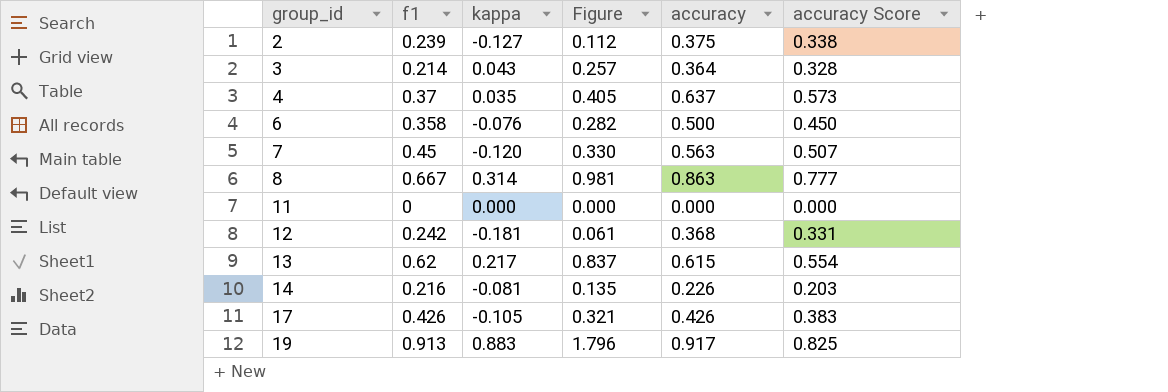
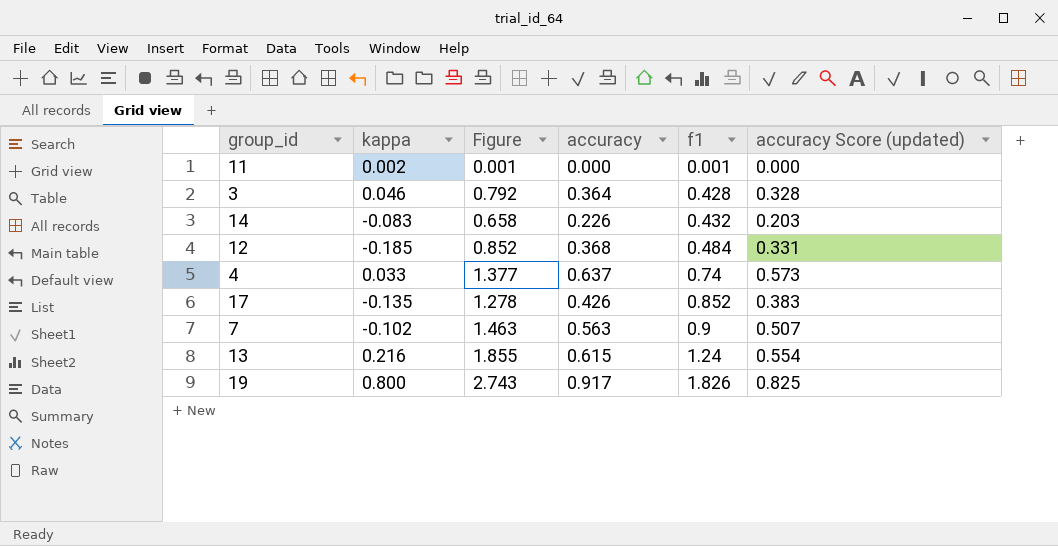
row order: group_id ascending -> f1 ascending
column Figure | formula: [f1] + [kappa] -> [accuracy] + [f1]
column f1 | position: 2 -> 5
column name: accuracy Score -> accuracy Score (updated)
row 2: 0.239 | -0.127 | 0.112 | 0.375 | 0.338 -> none
row 6: 0.358 | -0.076 | 0.282 | 0.500 | 0.450 -> none
row 8: 0.667 | 0.314 | 0.981 | 0.863 | 0.777 -> none
11 | kappa: 0.000 -> 0.002
11 | f1: 0 -> 0.001
3 | kappa: 0.043 -> 0.046
3 | f1: 0.214 -> 0.428
14 | kappa: -0.081 -> -0.083
14 | f1: 0.216 -> 0.432
12 | kappa: -0.181 -> -0.185
12 | f1: 0.242 -> 0.484
4 | kappa: 0.035 -> 0.033
4 | f1: 0.37 -> 0.74
17 | kappa: -0.105 -> -0.135
17 | f1: 0.426 -> 0.852
7 | kappa: -0.120 -> -0.102
7 | f1: 0.45 -> 0.9
13 | kappa: 0.217 -> 0.216
13 | f1: 0.62 -> 1.24
19 | kappa: 0.883 -> 0.800
19 | f1: 0.913 -> 1.826

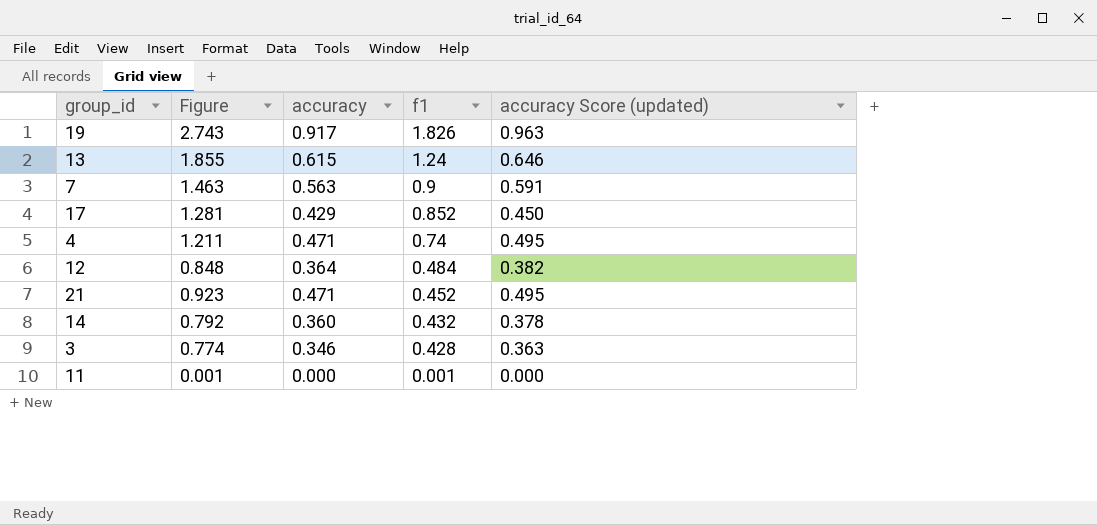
row order: f1 ascending -> f1 descending
column kappa | position: 2 -> none
column accuracy Score (updated) | formula: [accuracy] * 0.9 -> [accuracy] * 1.05
17 | Figure: 1.278 -> 1.281
17 | accuracy: 0.426 -> 0.429
4 | Figure: 1.377 -> 1.211
4 | accuracy: 0.637 -> 0.471
12 | Figure: 0.852 -> 0.848
12 | accuracy: 0.368 -> 0.364
row 21: none -> 0.923 | 0.471 | 0.452 | 0.495
14 | Figure: 0.658 -> 0.792
14 | accuracy: 0.226 -> 0.360
3 | Figure: 0.792 -> 0.774
3 | accuracy: 0.364 -> 0.346

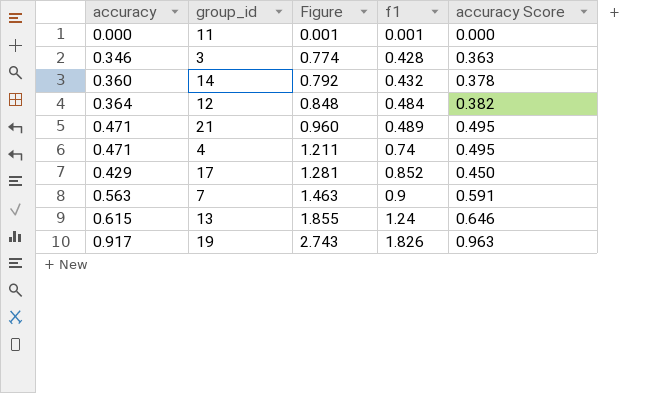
row order: f1 descending -> Figure ascending
column accuracy | position: 3 -> 1
column name: accuracy Score (updated) -> accuracy Score
21 | Figure: 0.923 -> 0.960
21 | f1: 0.452 -> 0.489

